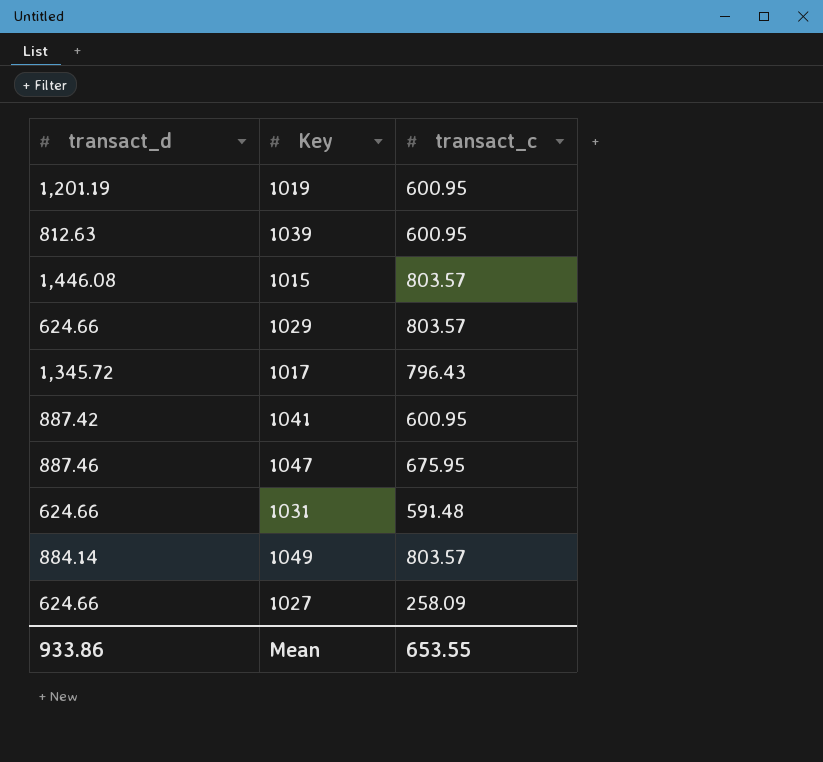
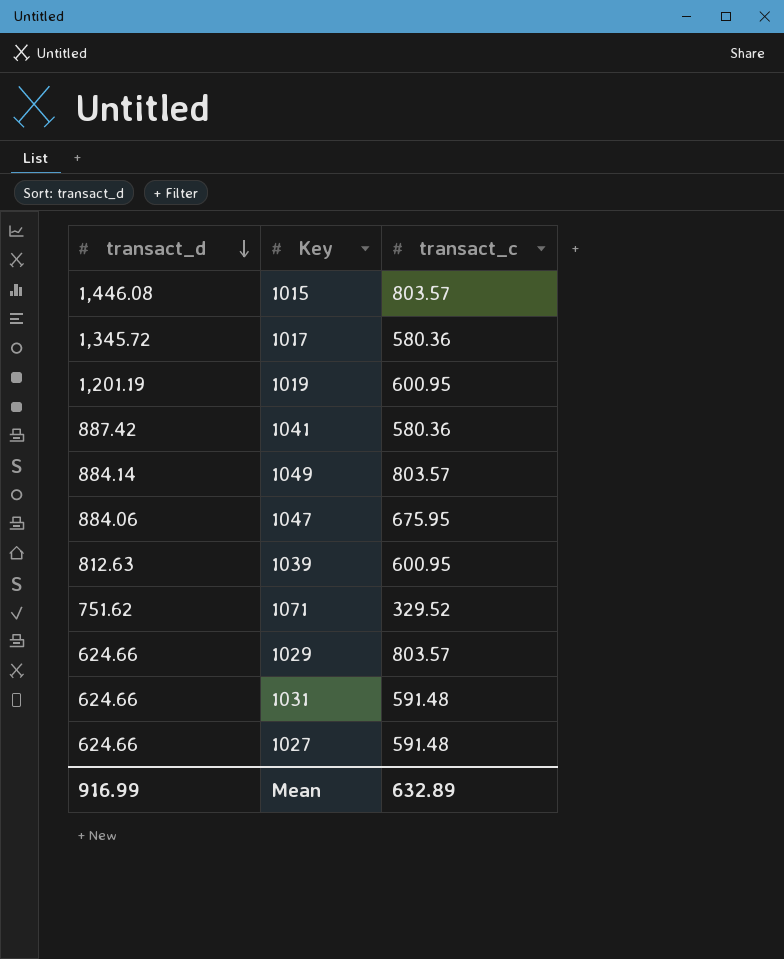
row order: none -> transact_d descending
1017 | transact_c: 796.43 -> 580.36
1041 | transact_c: 600.95 -> 580.36
1047 | transact_d: 887.46 -> 884.06
row 1071: none -> 751.62 | 329.52
1027 | transact_c: 258.09 -> 591.48
Mean | transact_d: 933.86 -> 916.99
Mean | transact_c: 653.55 -> 632.89

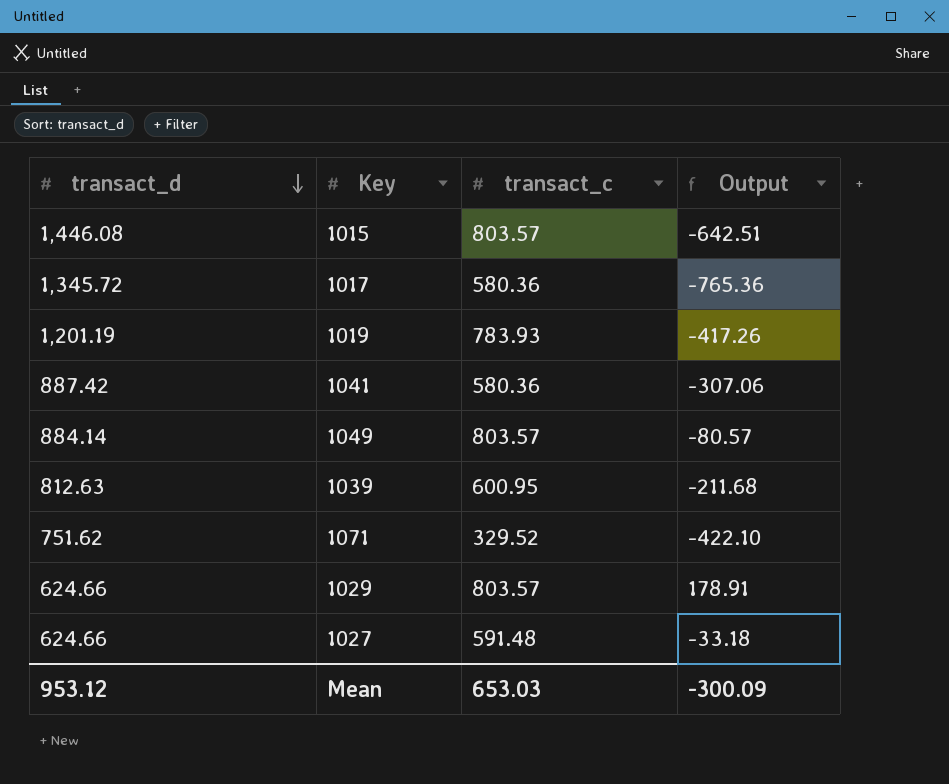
column Output | formula: none -> [transact_c] - [transact_d]
row 1047: 884.06 | 675.95 -> none
row 1031: 624.66 | 591.48 -> none
1019 | transact_c: 600.95 -> 783.93
Mean | transact_d: 916.99 -> 953.12
Mean | transact_c: 632.89 -> 653.03

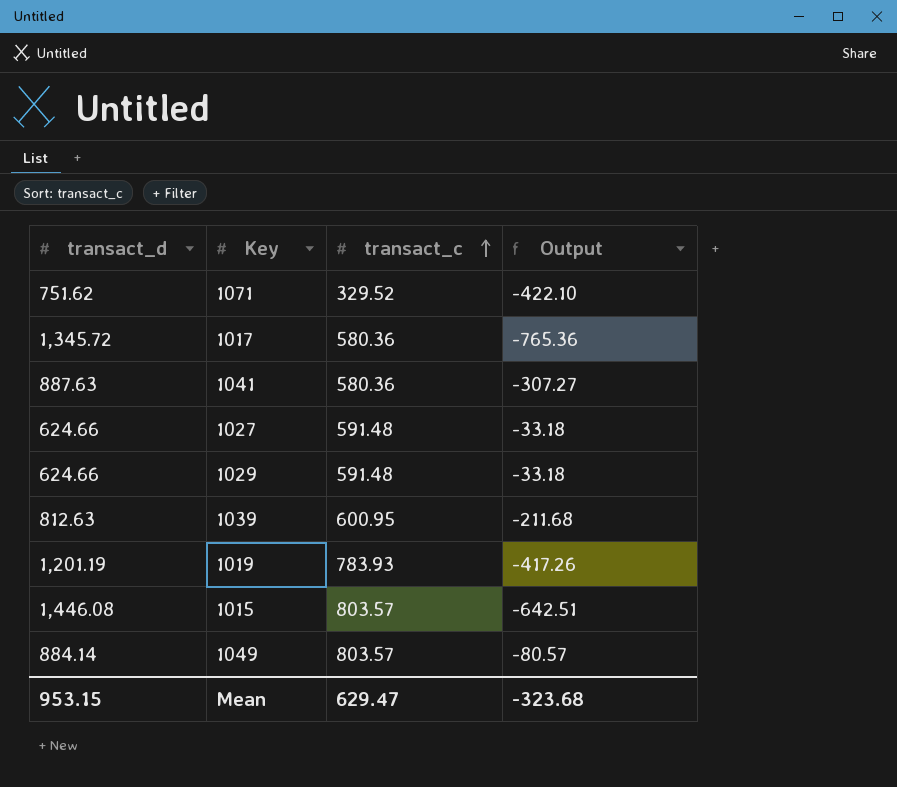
row order: transact_d descending -> transact_c ascending
1041 | transact_d: 887.42 -> 887.63
1041 | Output: -307.06 -> -307.27
1029 | transact_c: 803.57 -> 591.48
1029 | Output: 178.91 -> -33.18
Mean | transact_d: 953.12 -> 953.15
Mean | transact_c: 653.03 -> 629.47
Mean | Output: -300.09 -> -323.68

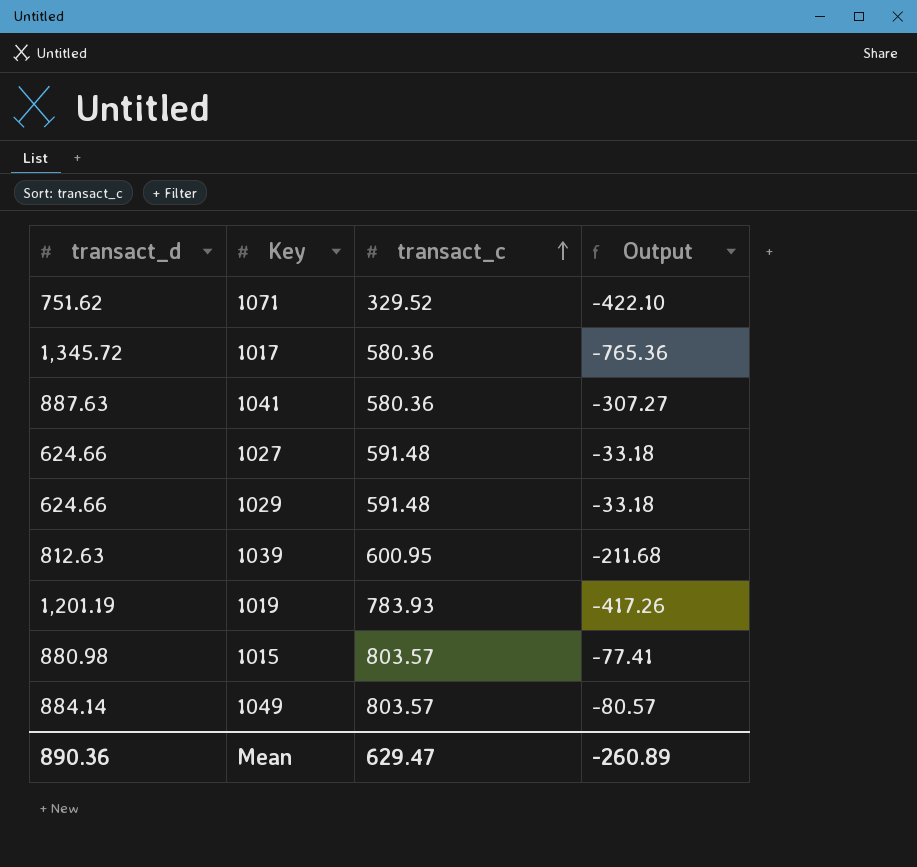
1015 | transact_d: 1,446.08 -> 880.98
1015 | Output: -642.51 -> -77.41
Mean | transact_d: 953.15 -> 890.36
Mean | Output: -323.68 -> -260.89

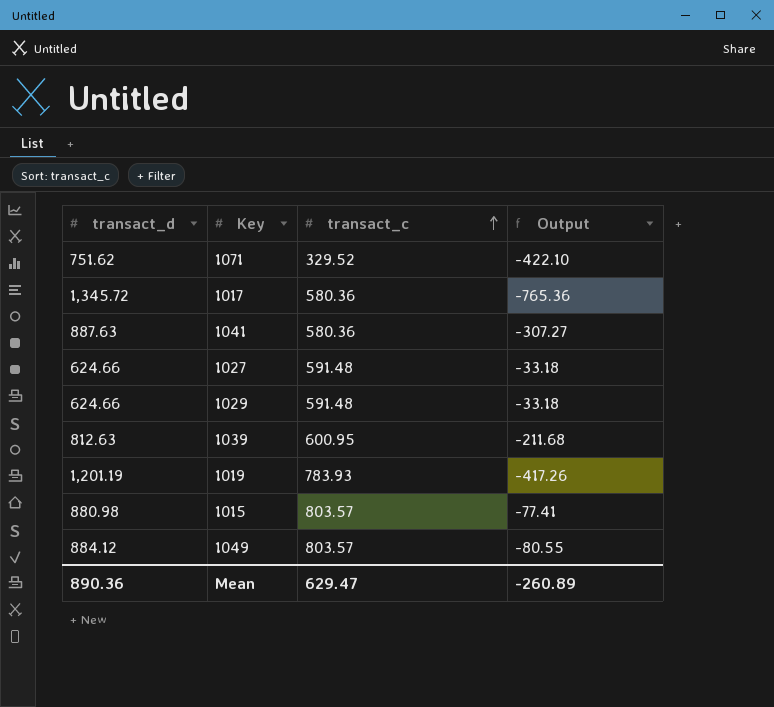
1049 | transact_d: 884.14 -> 884.12
1049 | Output: -80.57 -> -80.55

